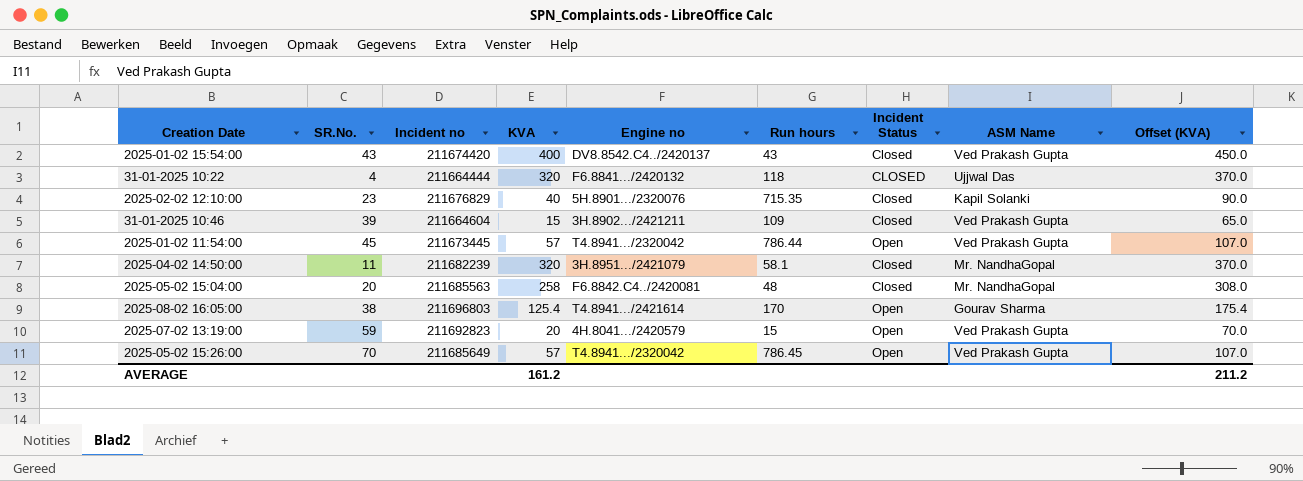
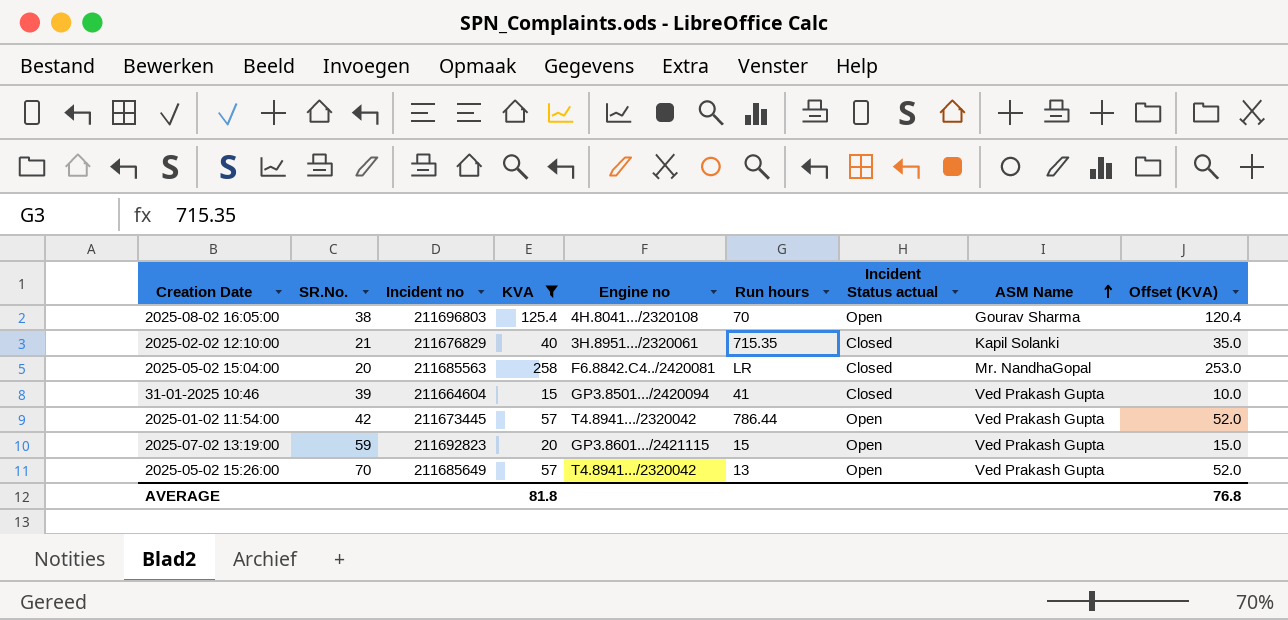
filter: none -> KVA <= 258
row order: none -> ASM Name ascending
column name: Incident Status -> Incident Status actual
column Offset (KVA) | formula: [KVA] + 50 -> [KVA] - 5
2025-08-02 16:05:00 | Engine no: T4.8941.../2421614 -> 4H.8041.../2320108
2025-08-02 16:05:00 | Run hours: 170 -> 70
2025-02-02 12:10:00 | SR.No.: 23 -> 21
2025-02-02 12:10:00 | Engine no: 5H.8901.../2320076 -> 3H.8951.../2320061
2025-05-02 15:04:00 | Run hours: 48 -> LR
31-01-2025 10:46 | Engine no: 3H.8902.../2421211 -> GP3.8501.../2420094
31-01-2025 10:46 | Run hours: 109 -> 41
2025-01-02 11:54:00 | SR.No.: 45 -> 42
2025-07-02 13:19:00 | Engine no: 4H.8041.../2420579 -> GP3.8601.../2421115
2025-05-02 15:26:00 | Run hours: 786.45 -> 13
AVERAGE | KVA: 161.2 -> 81.8
AVERAGE | Offset (KVA): 211.2 -> 76.8

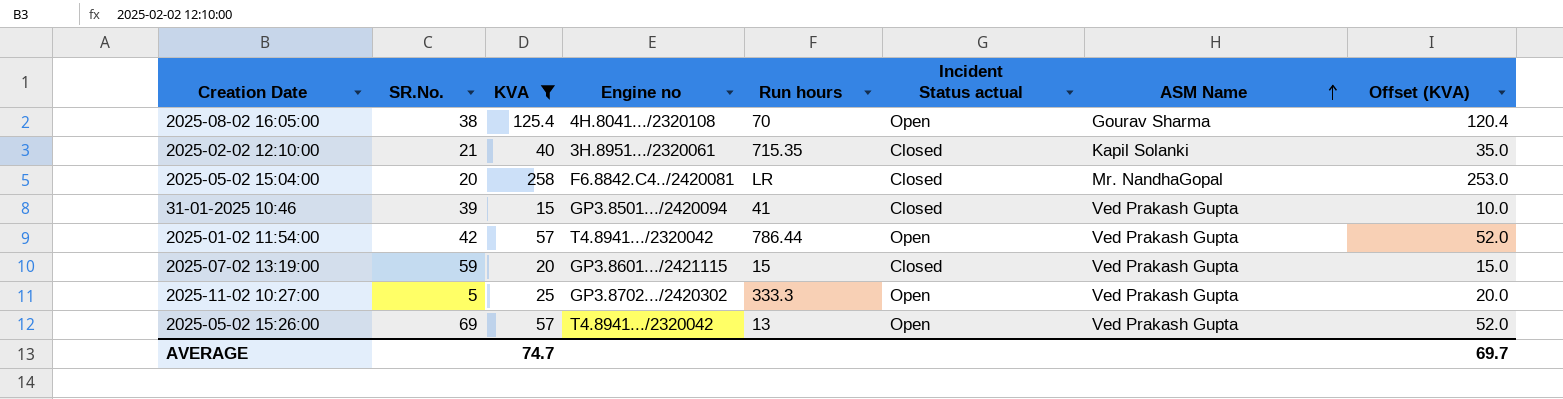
column Incident no | position: 3 -> none
2025-07-02 13:19:00 | Incident Status actual: Open -> Closed
row 2025-11-02 10:27:00: none -> 5 | 25 | GP3.8702.../2420302 | 333.3 | Open | Ved Prakash Gupta | 20.0
2025-05-02 15:26:00 | SR.No.: 70 -> 69
AVERAGE | KVA: 81.8 -> 74.7
AVERAGE | Offset (KVA): 76.8 -> 69.7

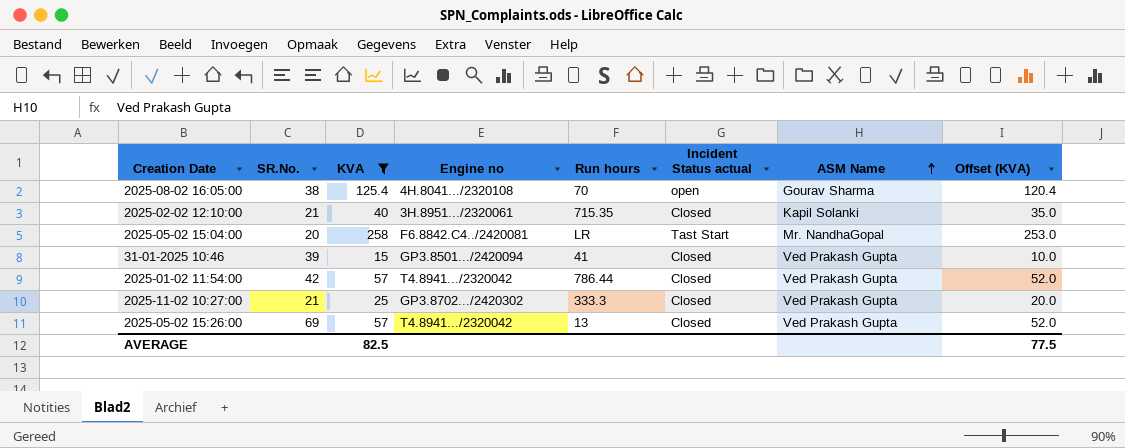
row 2025-07-02 13:19:00: 59 | 20 | GP3.8601.../2421115 | 15 | Closed | Ved Prakash Gupta | 15.0 -> none
2025-08-02 16:05:00 | Incident Status actual: Open -> open
2025-05-02 15:04:00 | Incident Status actual: Closed -> Tast Start
2025-01-02 11:54:00 | Incident Status actual: Open -> Closed
2025-11-02 10:27:00 | SR.No.: 5 -> 21
2025-11-02 10:27:00 | Incident Status actual: Open -> Closed
2025-05-02 15:26:00 | Incident Status actual: Open -> Closed
AVERAGE | KVA: 74.7 -> 82.5
AVERAGE | Offset (KVA): 69.7 -> 77.5

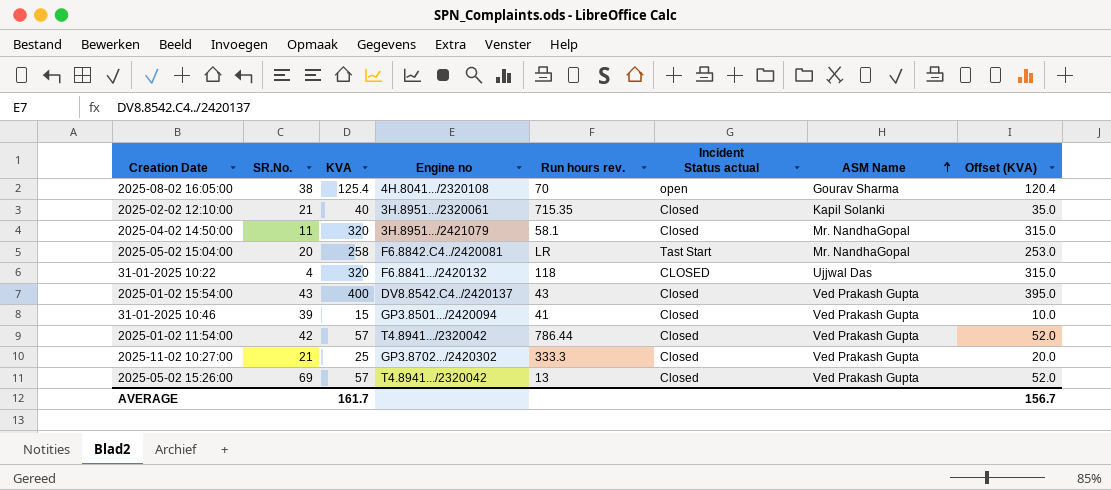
filter: KVA <= 258 -> none
column name: Run hours -> Run hours rev.
AVERAGE | KVA: 82.5 -> 161.7
AVERAGE | Offset (KVA): 77.5 -> 156.7

